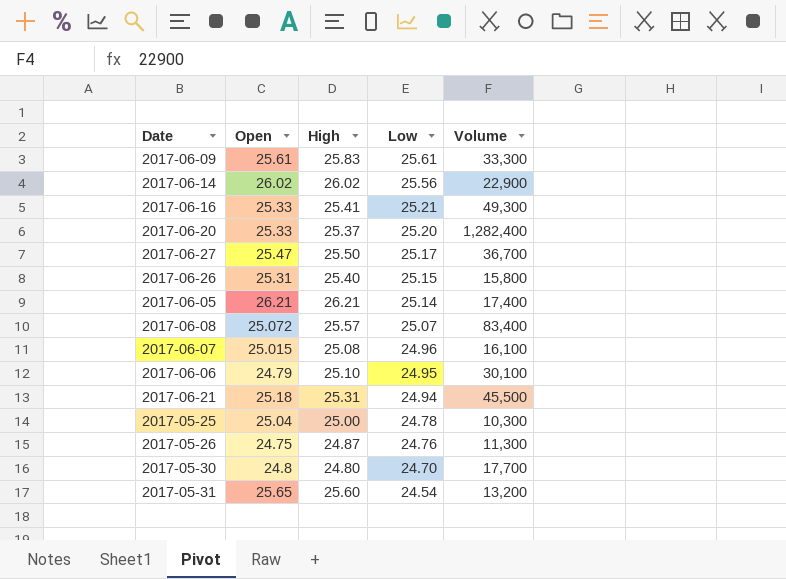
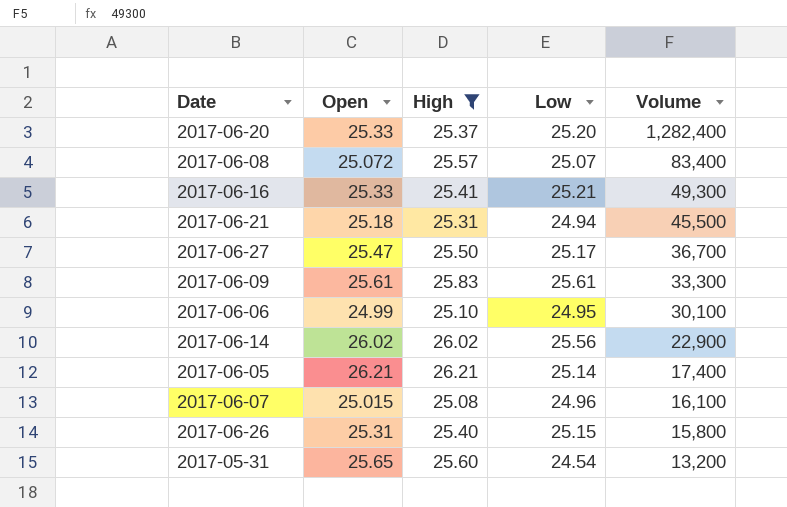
filter: none -> High >= 25.08
row order: Low descending -> Volume descending
2017-06-06 | Open: 24.79 -> 24.99

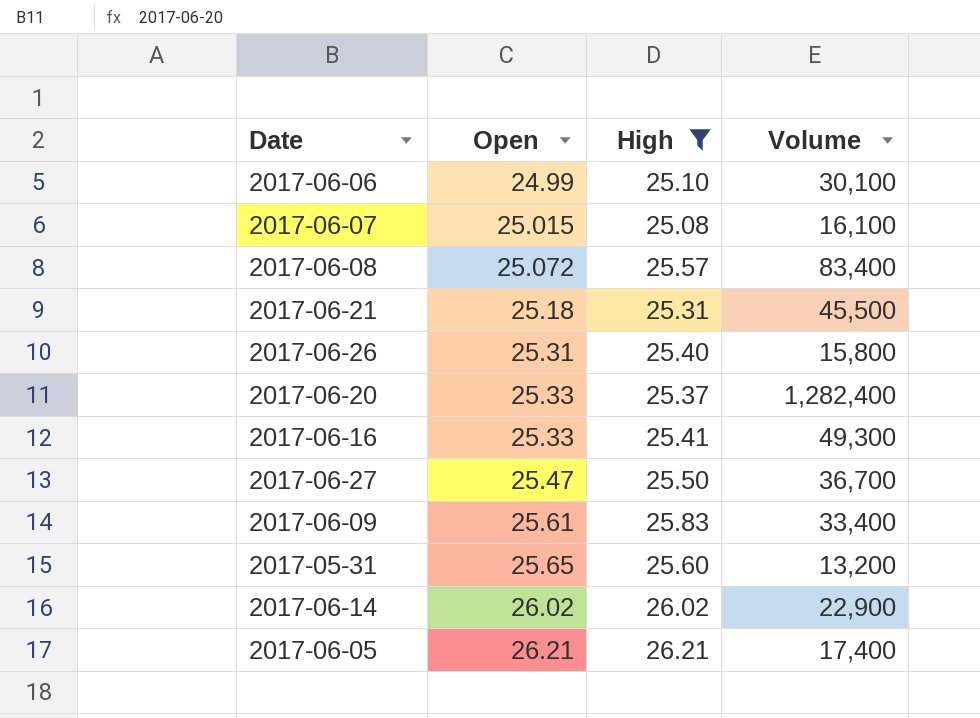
row order: Volume descending -> Open ascending
column Low | position: 4 -> none
2017-06-09 | Volume: 33,300 -> 33,400

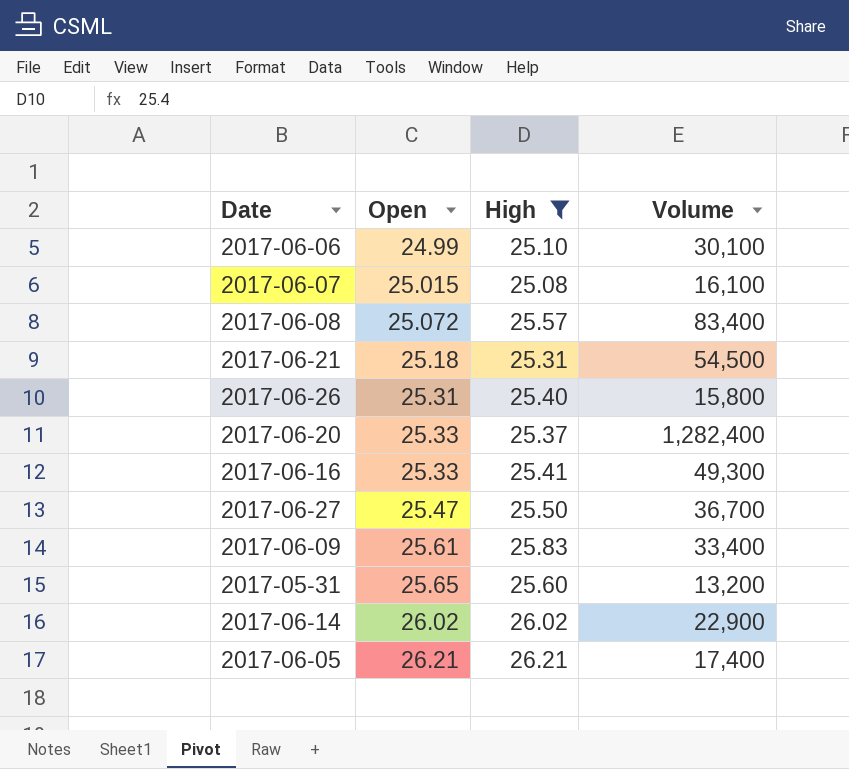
2017-06-21 | Volume: 45,500 -> 54,500

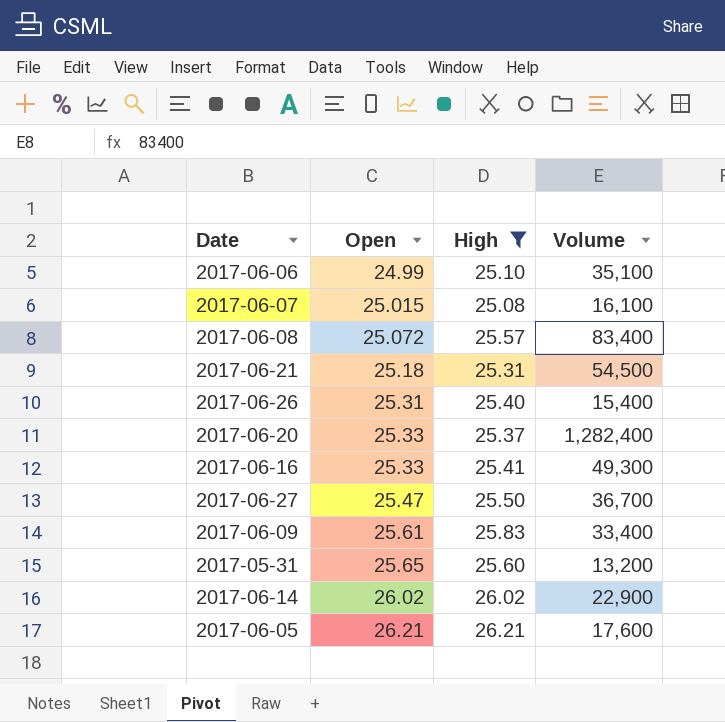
2017-06-06 | Volume: 30,100 -> 35,100
2017-06-26 | Volume: 15,800 -> 15,400
2017-06-05 | Volume: 17,400 -> 17,600

